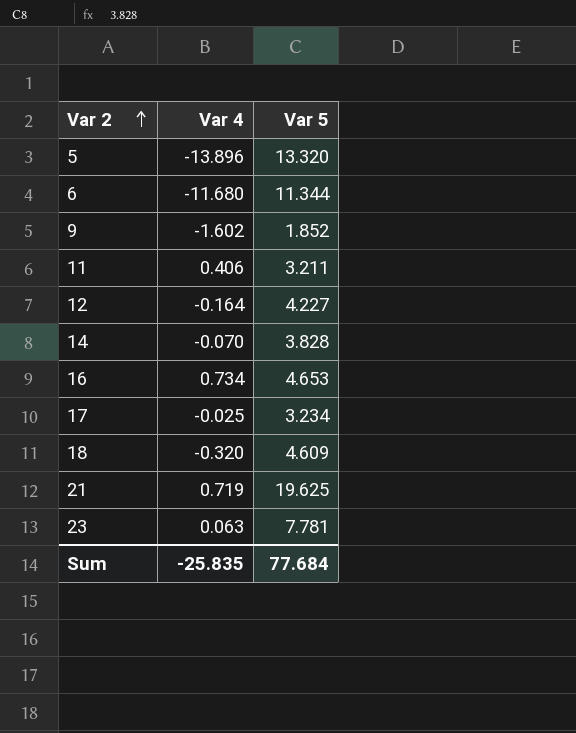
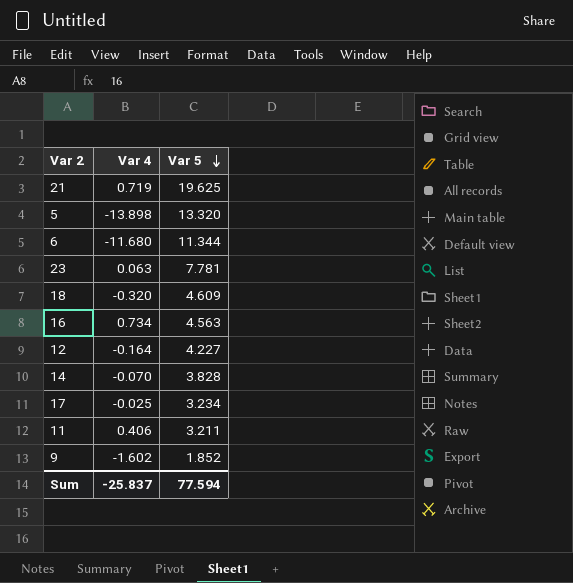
row order: Var 2 ascending -> Var 5 descending
5 | Var 4: -13.896 -> -13.898
16 | Var 5: 4.653 -> 4.563
Sum | Var 4: -25.835 -> -25.837
Sum | Var 5: 77.684 -> 77.594

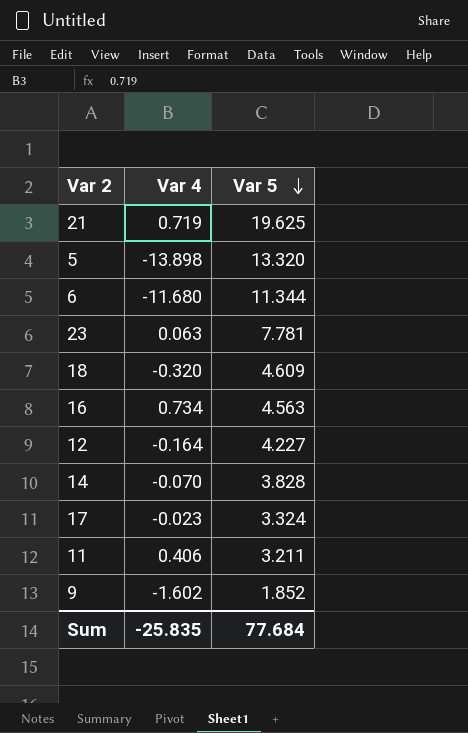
17 | Var 4: -0.025 -> -0.023
17 | Var 5: 3.234 -> 3.324
Sum | Var 4: -25.837 -> -25.835
Sum | Var 5: 77.594 -> 77.684

